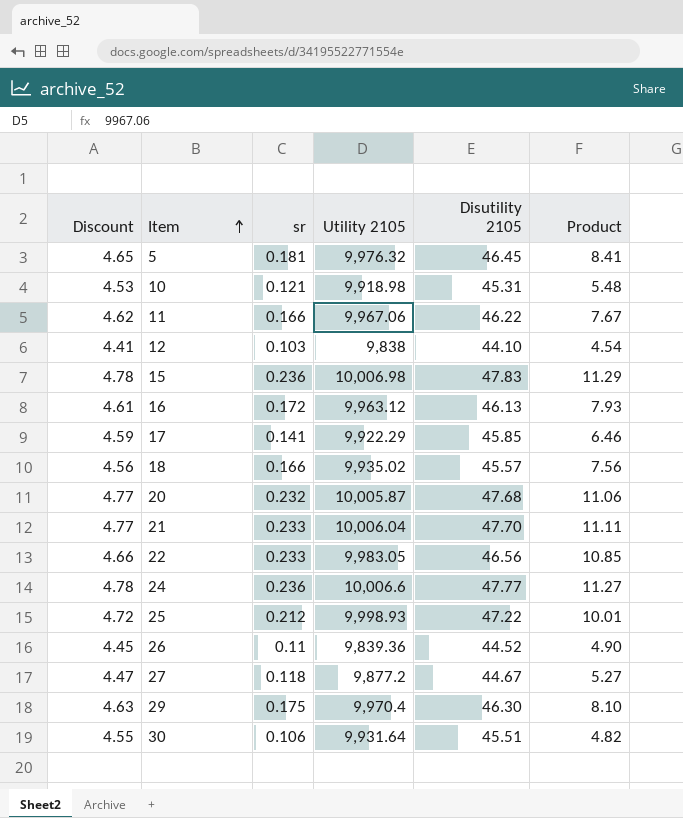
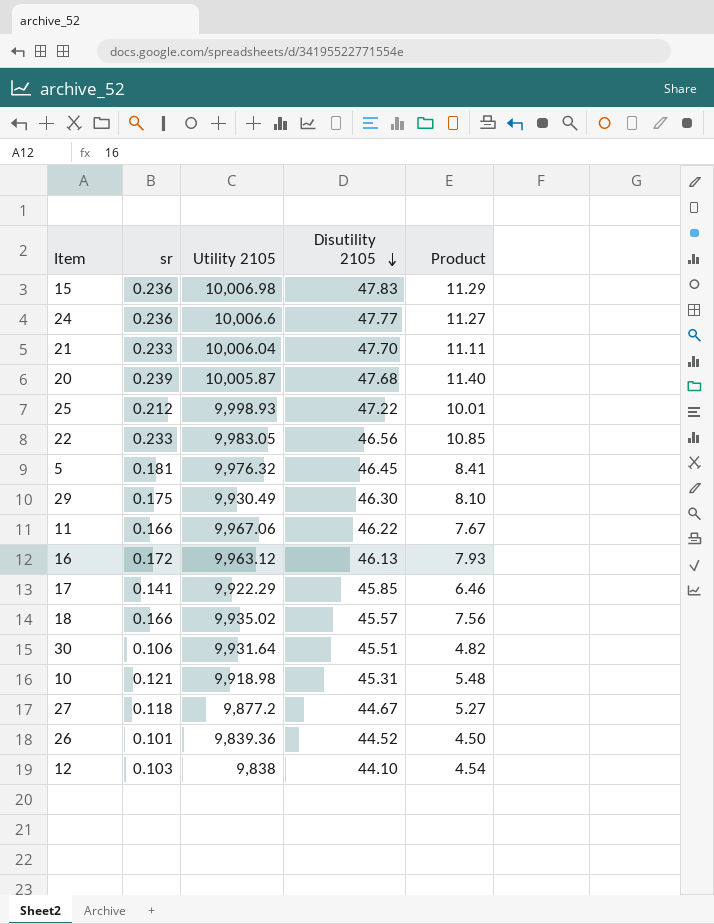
row order: Item ascending -> Disutility 2105 descending
column Discount | formula: [Disutility 2105] * 0.1 -> none
20 | sr: 0.232 -> 0.239
20 | Product: 11.06 -> 11.40
29 | Utility 2105: 9,970.4 -> 9,930.49
26 | sr: 0.11 -> 0.101
26 | Product: 4.90 -> 4.50

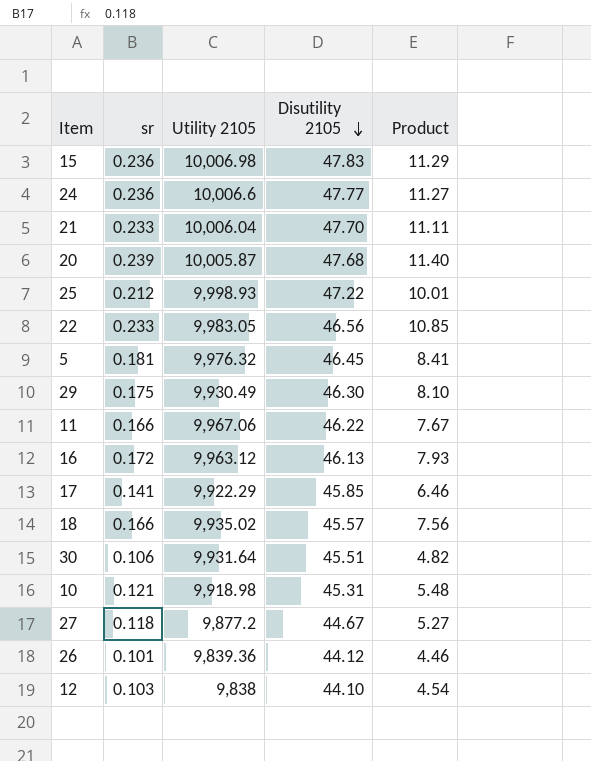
26 | Disutility 2105: 44.52 -> 44.12
26 | Product: 4.50 -> 4.46

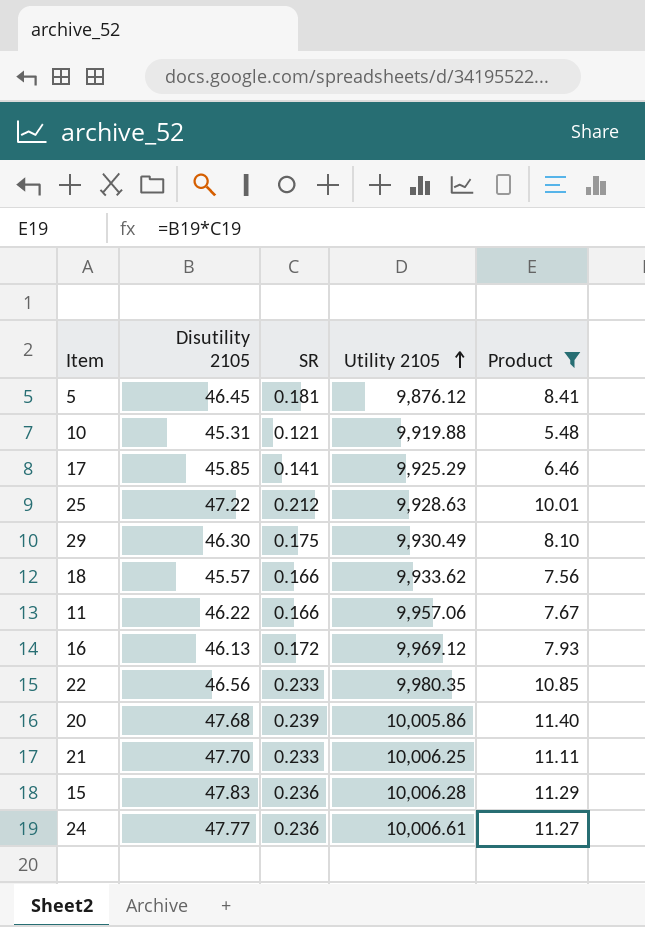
filter: none -> Product >= 5.48
row order: Disutility 2105 descending -> Utility 2105 ascending
column Disutility 2105 | position: 4 -> 2
column name: sr -> SR
5 | Utility 2105: 9,976.32 -> 9,876.12
10 | Utility 2105: 9,918.98 -> 9,919.88
17 | Utility 2105: 9,922.29 -> 9,925.29
25 | Utility 2105: 9,998.93 -> 9,928.63
18 | Utility 2105: 9,935.02 -> 9,933.62
11 | Utility 2105: 9,967.06 -> 9,957.06
16 | Utility 2105: 9,963.12 -> 9,969.12
22 | Utility 2105: 9,983.05 -> 9,980.35
20 | Utility 2105: 10,005.87 -> 10,005.86
21 | Utility 2105: 10,006.04 -> 10,006.25
15 | Utility 2105: 10,006.98 -> 10,006.28
24 | Utility 2105: 10,006.6 -> 10,006.61

